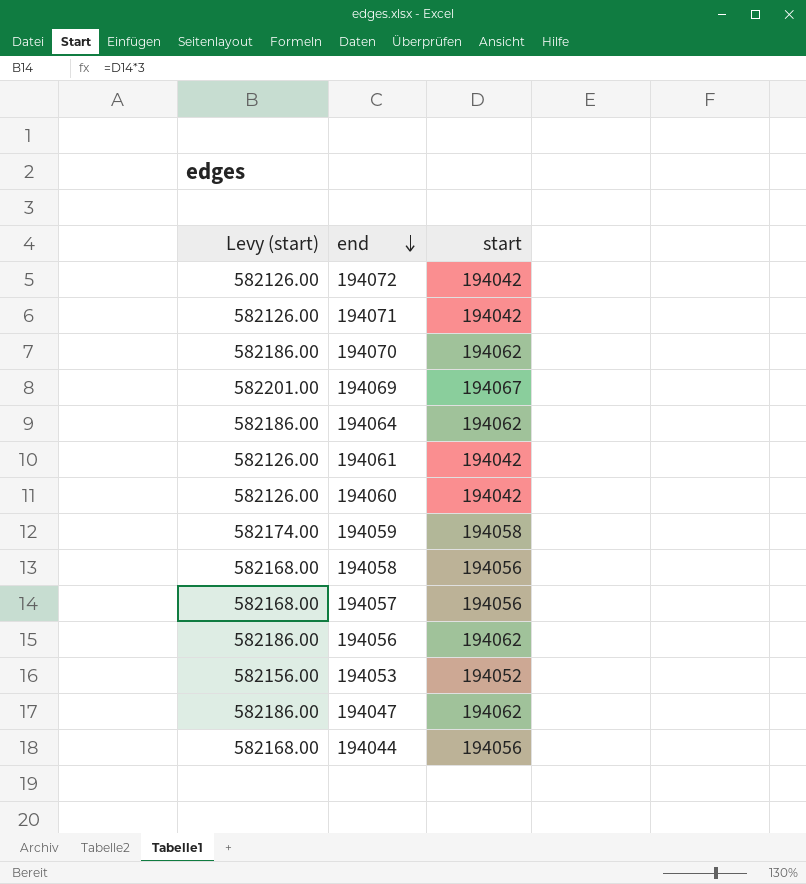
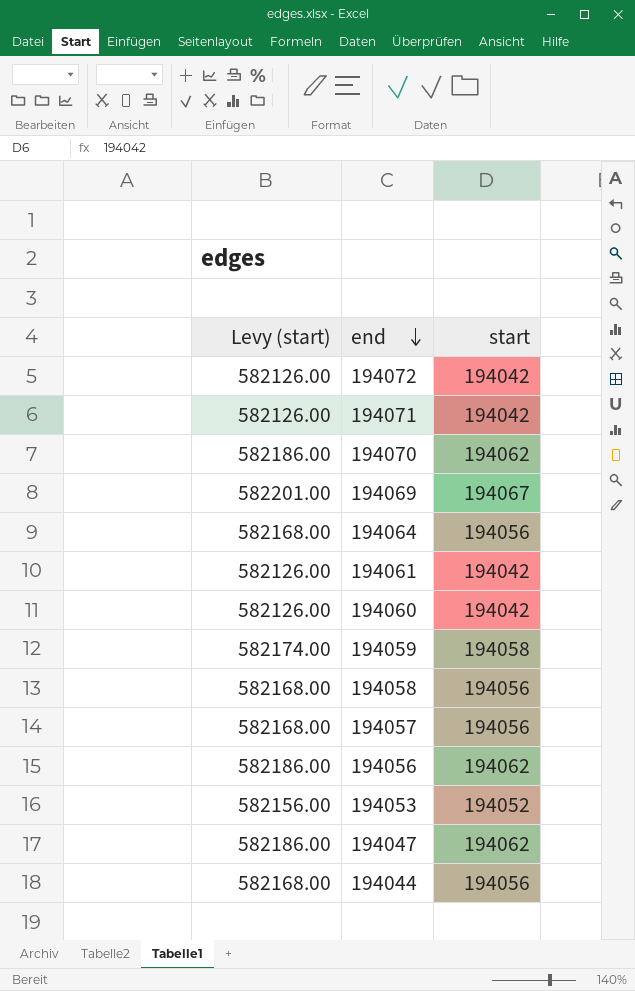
194064 | Levy (start): 582186.00 -> 582168.00
194064 | start: 194062 -> 194056

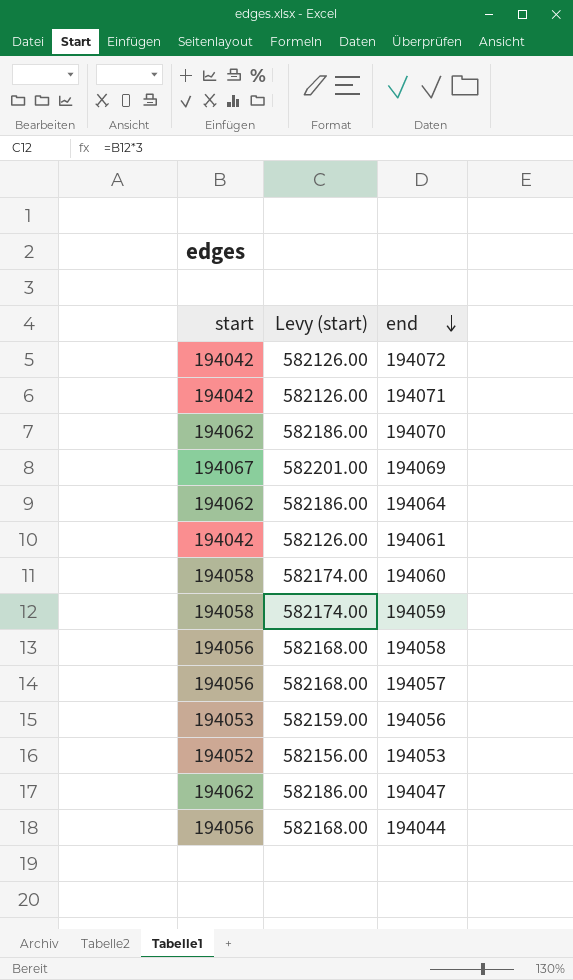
column start | position: 3 -> 1
194064 | start: 194056 -> 194062
194064 | Levy (start): 582168.00 -> 582186.00
194060 | start: 194042 -> 194058
194060 | Levy (start): 582126.00 -> 582174.00
194056 | start: 194062 -> 194053
194056 | Levy (start): 582186.00 -> 582159.00

